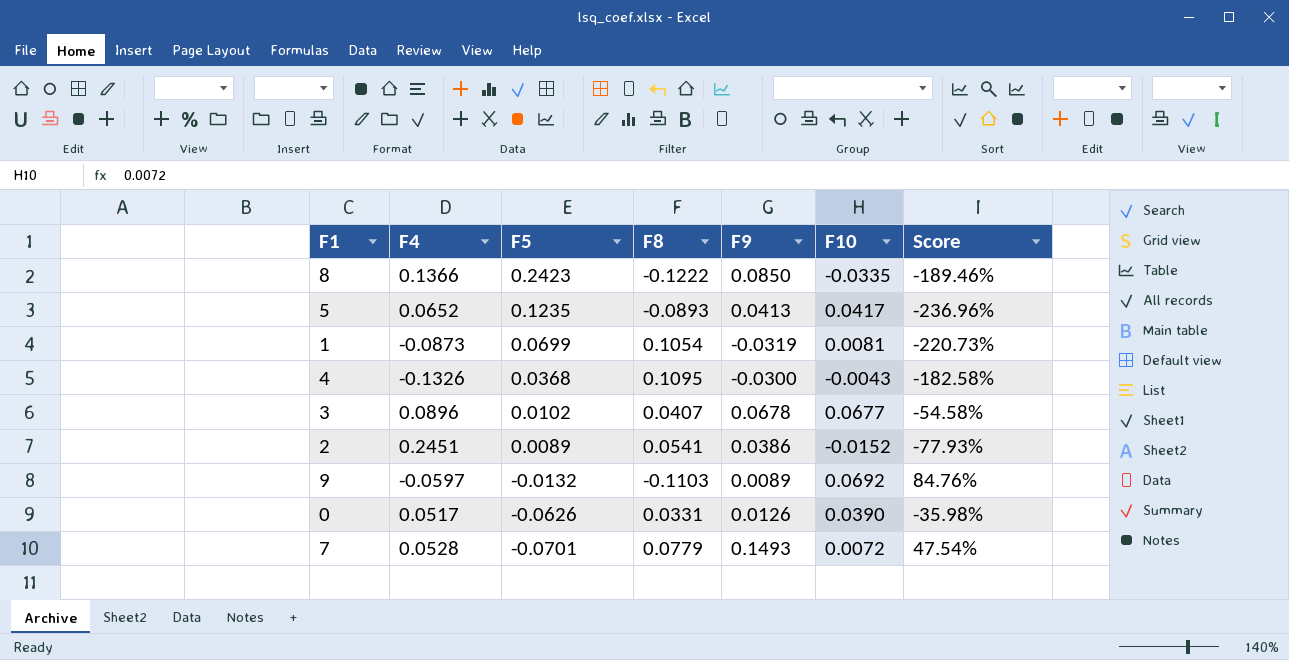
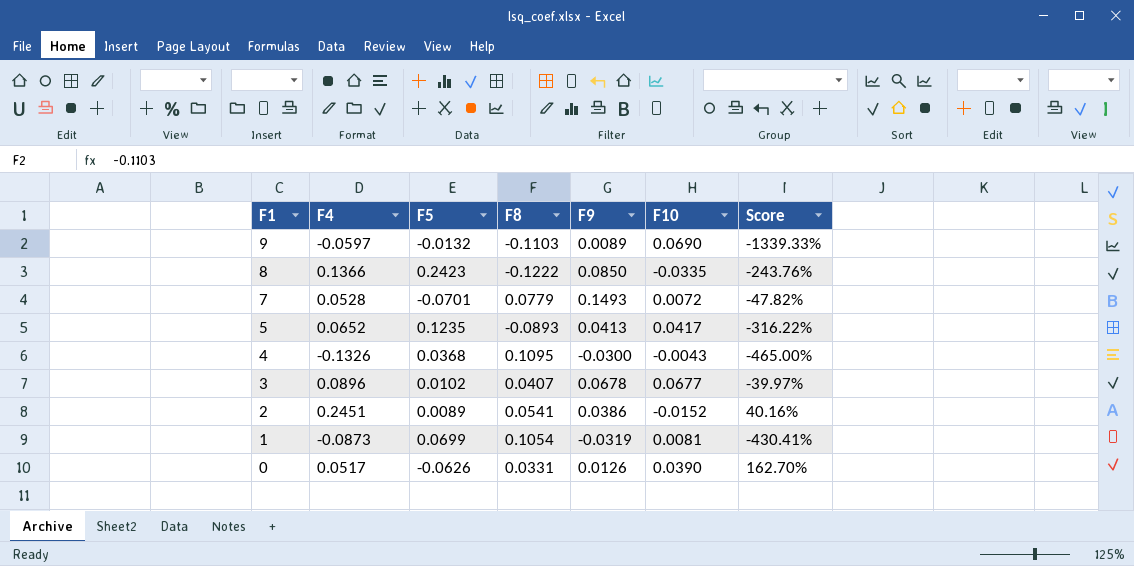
row order: F5 descending -> F1 descending
column Score | formula: ([F8] - [F4]) / [F4] -> ([F8] - [F9]) / [F9]
9 | F10: 0.0692 -> 0.0690

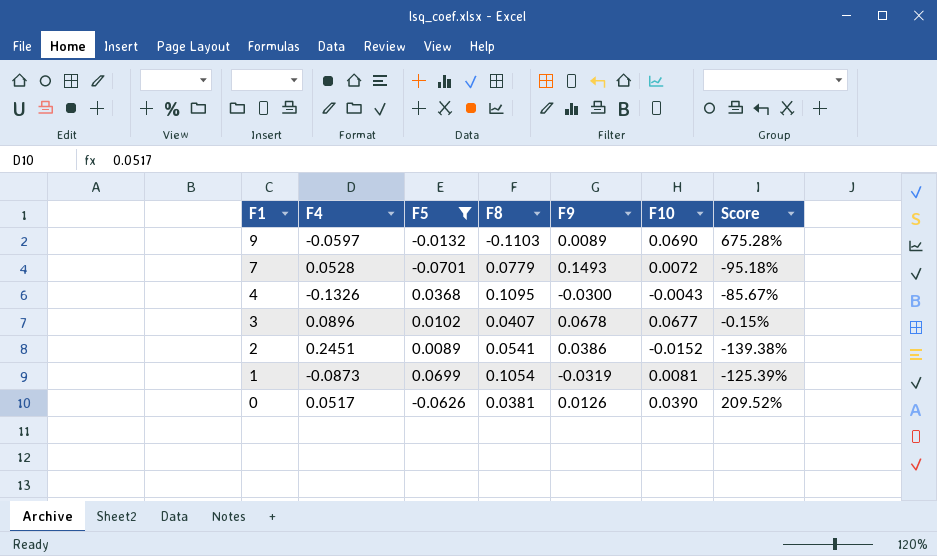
filter: none -> F5 <= 0.0699
column Score | formula: ([F8] - [F9]) / [F9] -> ([F10] - [F9]) / [F9]
0 | F8: 0.0331 -> 0.0381

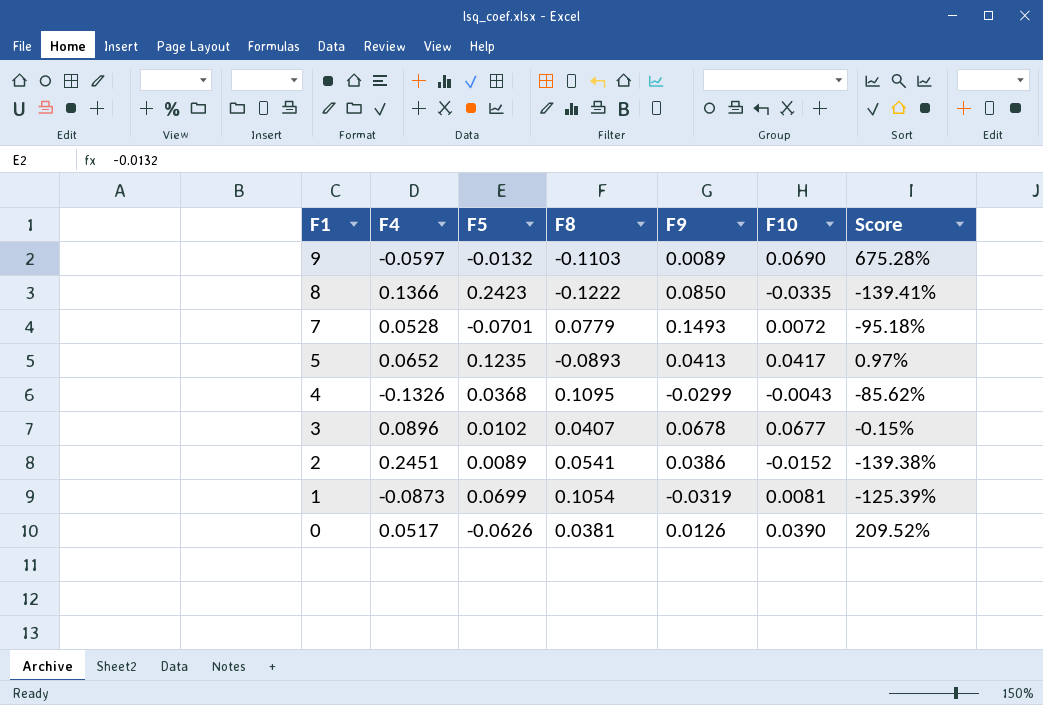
filter: F5 <= 0.0699 -> none
4 | F9: -0.0300 -> -0.0299
4 | Score: -85.67% -> -85.62%

